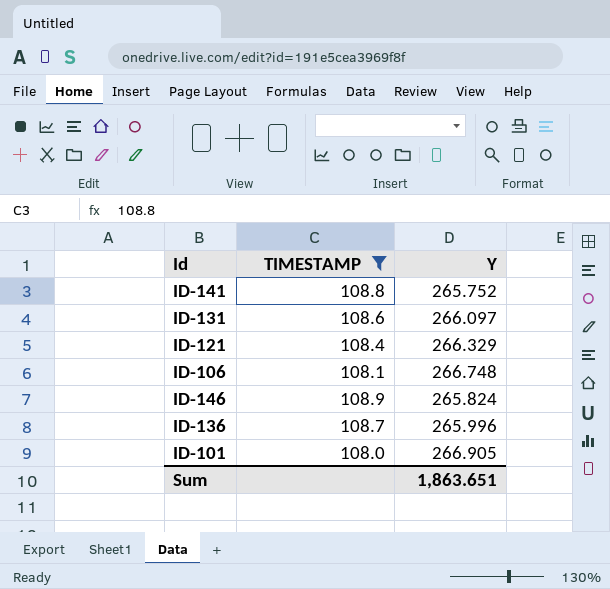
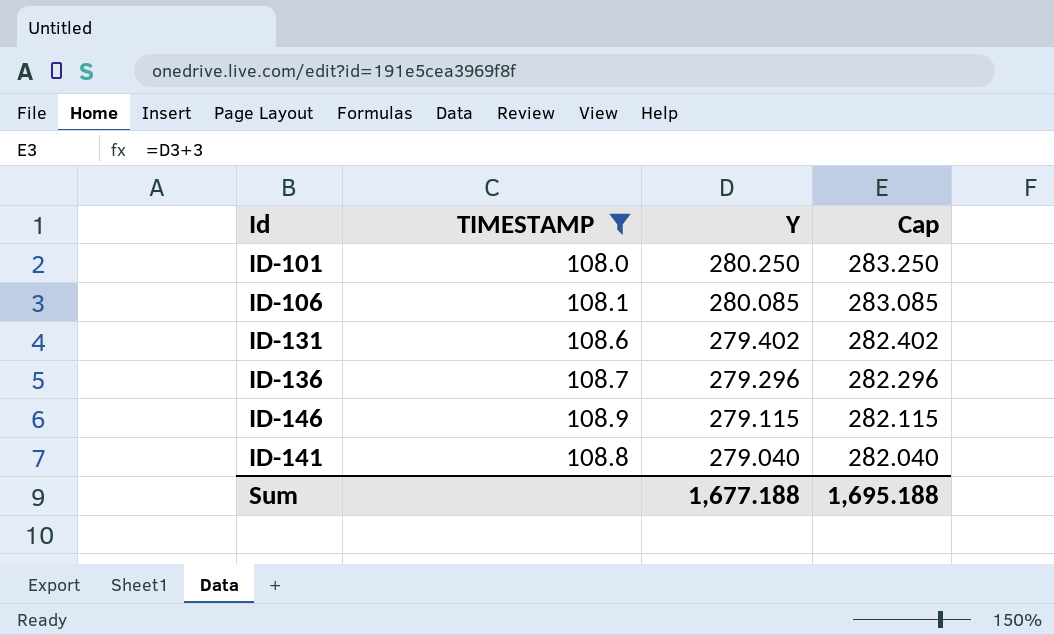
row order: none -> Y descending
column Cap | formula: none -> [Y] + 3
row ID-121: 108.4 | 266.329 -> none
ID-101 | Y: 266.905 -> 280.250
ID-106 | Y: 266.748 -> 280.085
ID-131 | Y: 266.097 -> 279.402
ID-136 | Y: 265.996 -> 279.296
ID-146 | Y: 265.824 -> 279.115
ID-141 | Y: 265.752 -> 279.040
Sum | Y: 1,863.651 -> 1,677.188

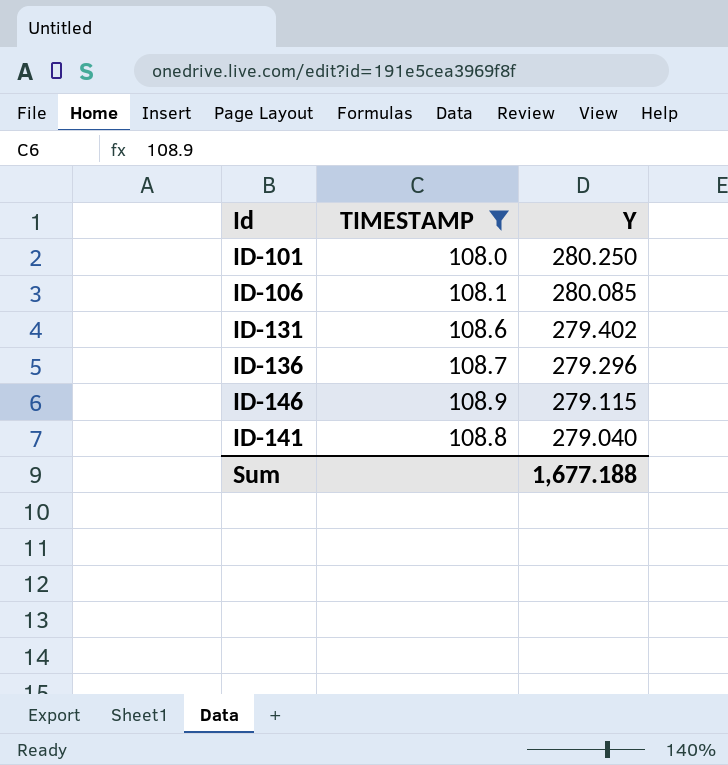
column Cap | formula: [Y] + 3 -> none

